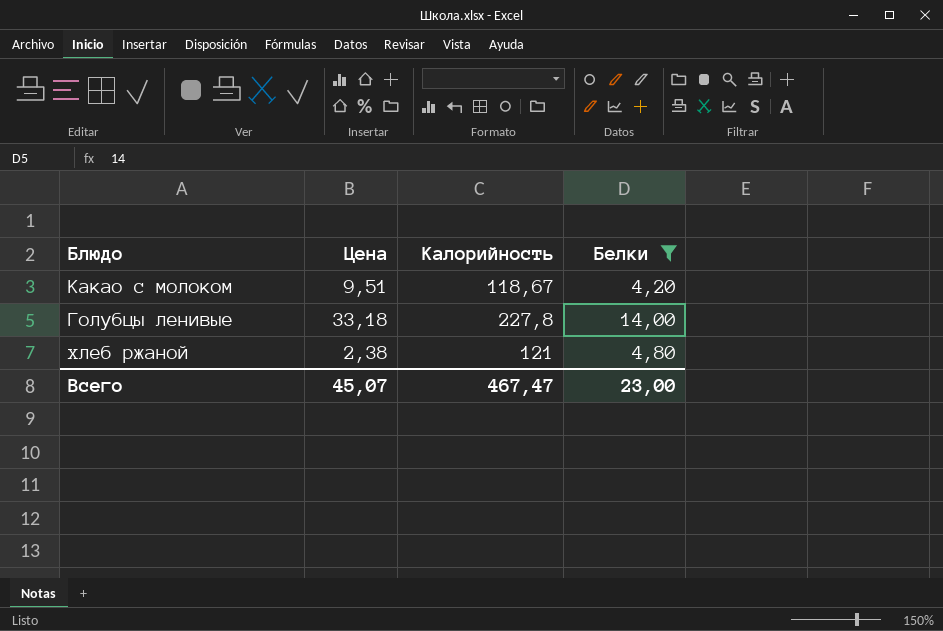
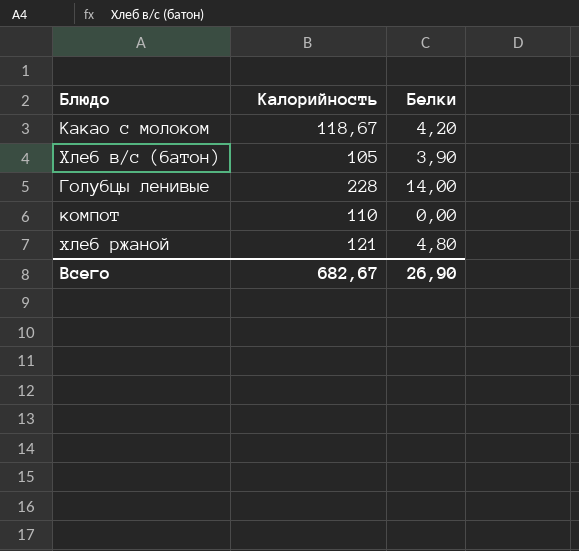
filter: Белки >= 4,20 -> none
column Цена | position: 2 -> none
Голубцы ленивые | Калорийность: 227,8 -> 228
Всего | Калорийность: 467,47 -> 682,67
Всего | Белки: 23,00 -> 26,90

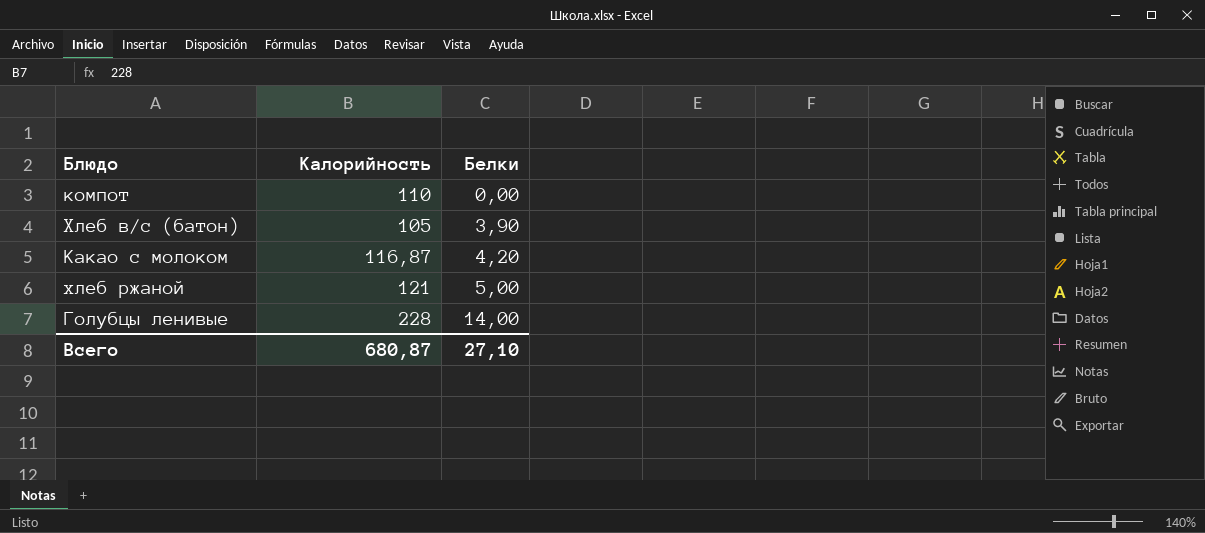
row order: none -> Белки ascending
Какао с молоком | Калорийность: 118,67 -> 116,87
хлеб ржаной | Белки: 4,80 -> 5,00
Всего | Калорийность: 682,67 -> 680,87
Всего | Белки: 26,90 -> 27,10

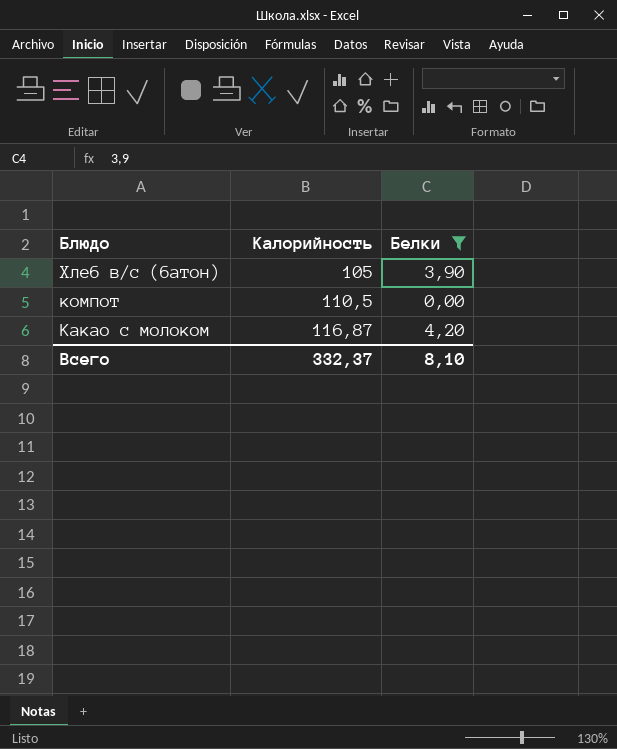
filter: none -> Белки <= 4,20
row order: Белки ascending -> Блюдо descending
компот | Калорийность: 110 -> 110,5
Всего | Калорийность: 680,87 -> 332,37
Всего | Белки: 27,10 -> 8,10

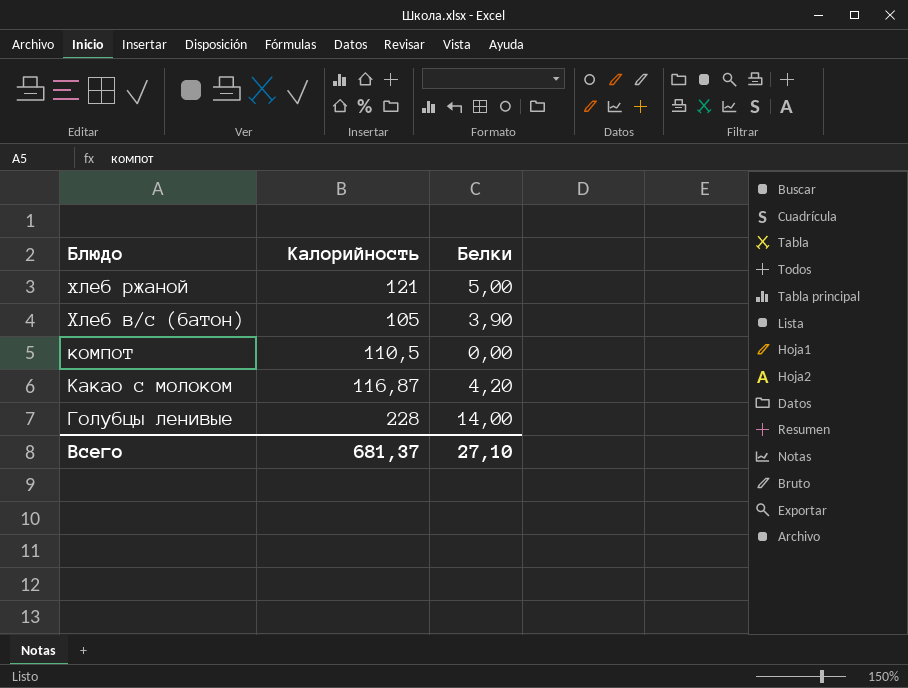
filter: Белки <= 4,20 -> none
Всего | Калорийность: 332,37 -> 681,37
Всего | Белки: 8,10 -> 27,10

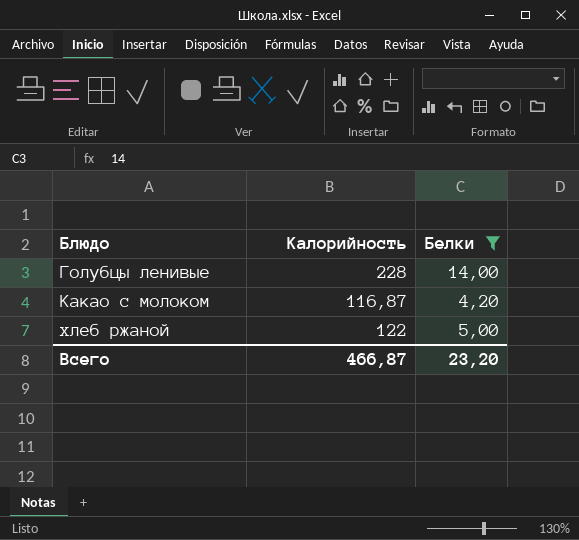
filter: none -> Белки >= 4,20
row order: Блюдо descending -> Блюдо ascending
хлеб ржаной | Калорийность: 121 -> 122
Всего | Калорийность: 681,37 -> 466,87
Всего | Белки: 27,10 -> 23,20

